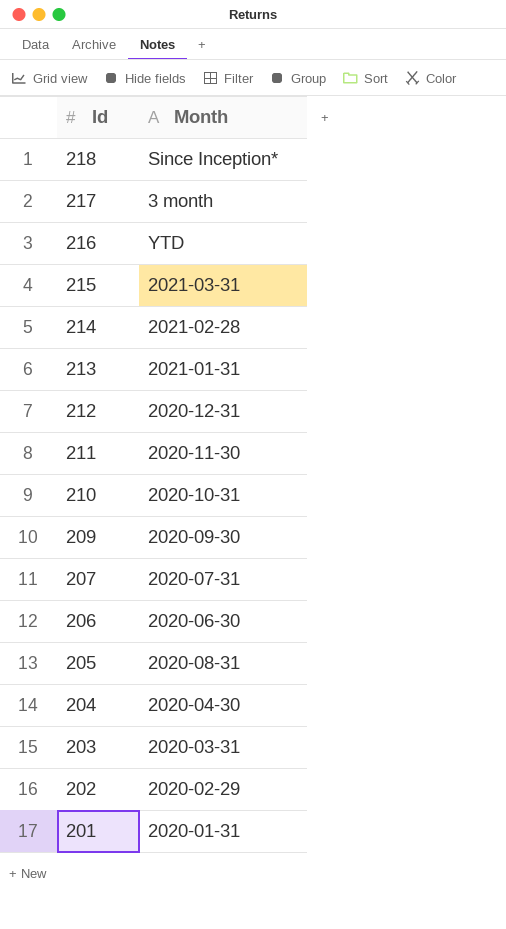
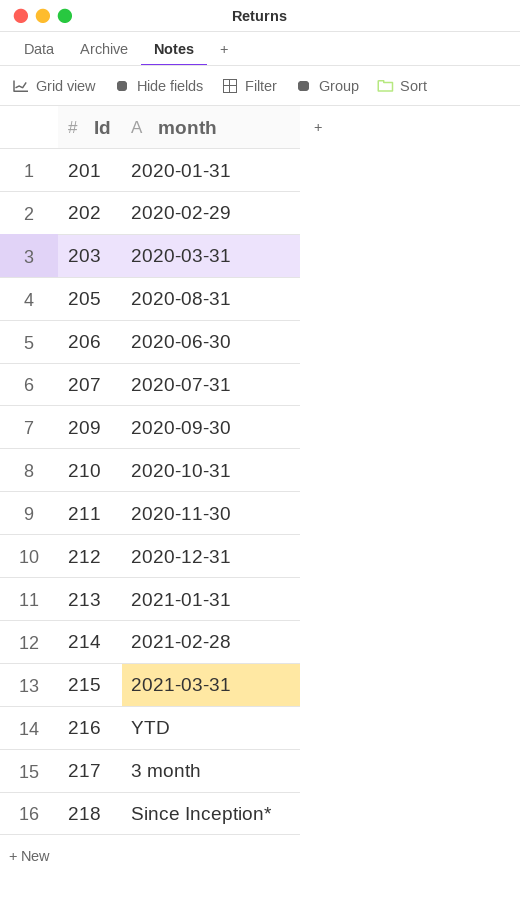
row order: Id descending -> Id ascending
column name: Month -> month
row 204: 2020-04-30 -> none

